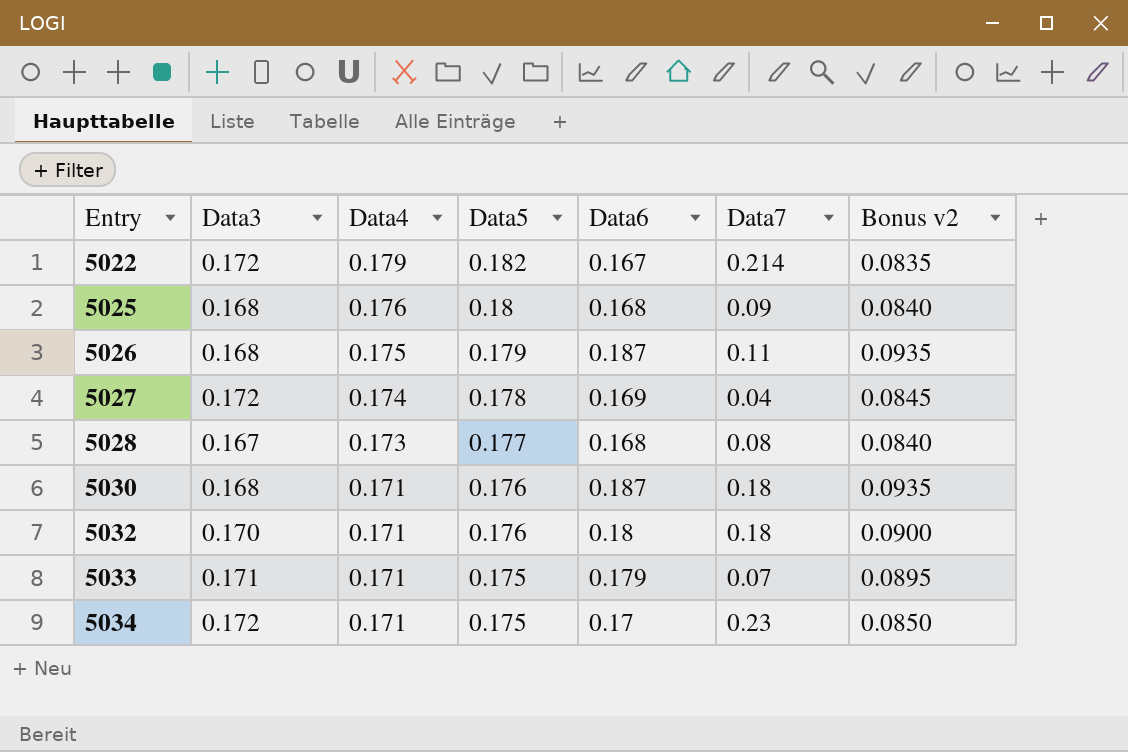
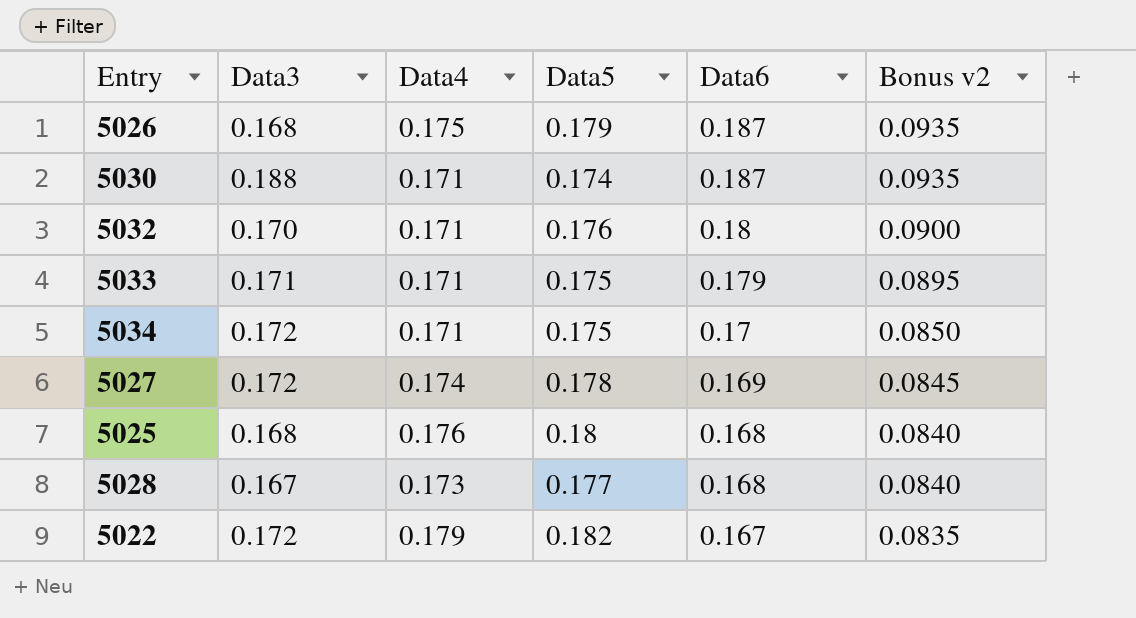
row order: Entry ascending -> Data6 descending
column Data7 | position: 6 -> none
5030 | Data3: 0.168 -> 0.188
5030 | Data5: 0.176 -> 0.174

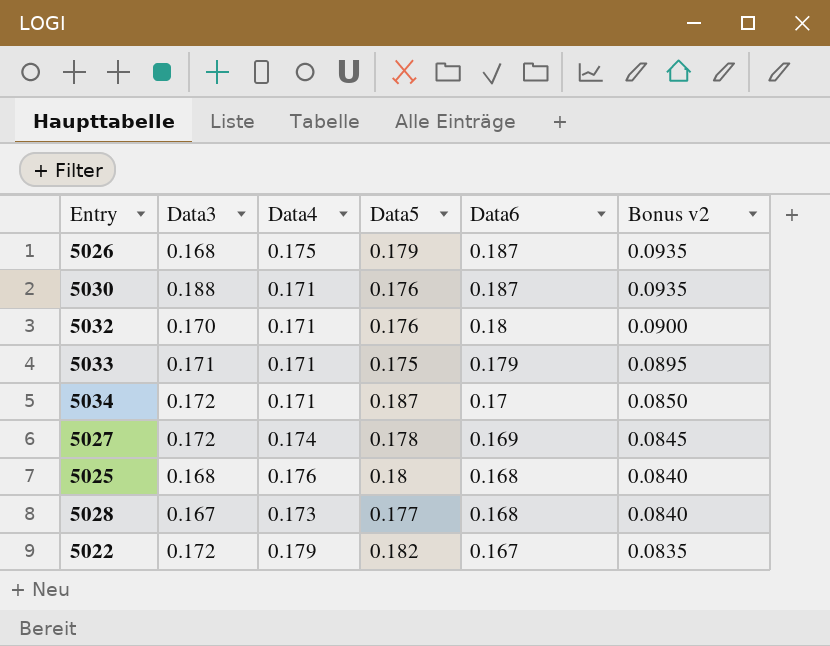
5030 | Data5: 0.174 -> 0.176
5034 | Data5: 0.175 -> 0.187

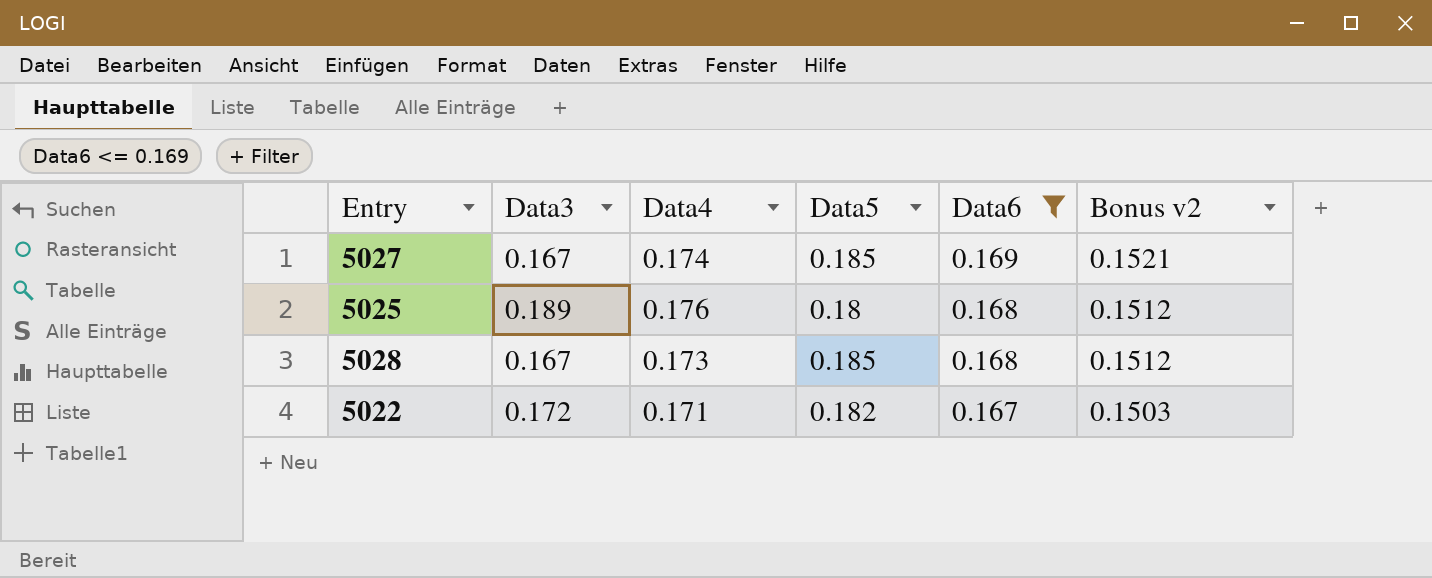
filter: none -> Data6 <= 0.169
column Bonus v2 | formula: [Data6] * 0.5 -> [Data6] * 0.9
5027 | Data3: 0.172 -> 0.167
5027 | Data5: 0.178 -> 0.185
5025 | Data3: 0.168 -> 0.189
5028 | Data5: 0.177 -> 0.185
5022 | Data4: 0.179 -> 0.171

